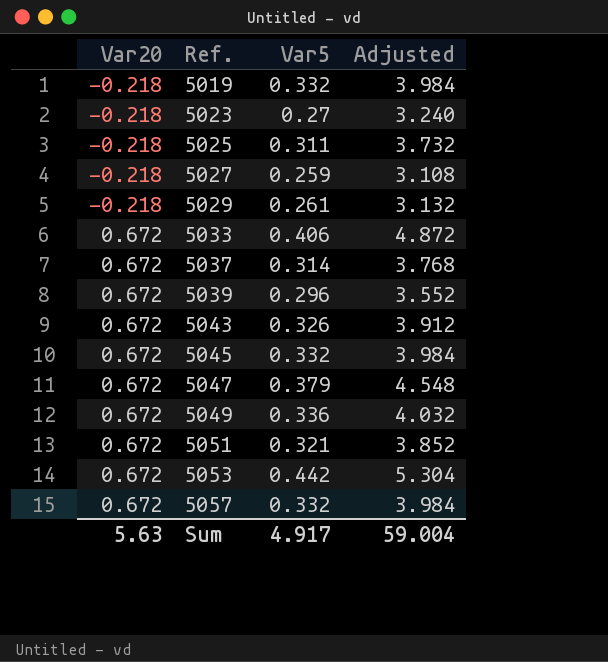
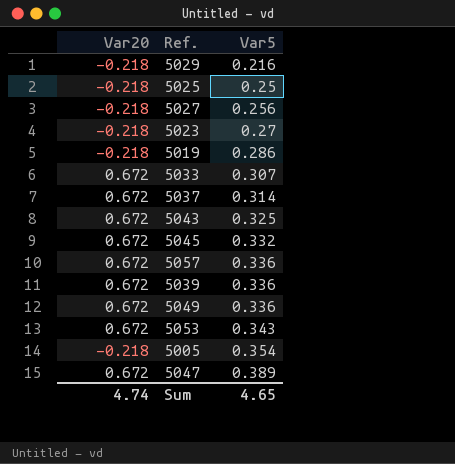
row order: Var20 ascending -> Var5 ascending
column Adjusted | formula: [Var5] * 12 -> none
row 5051: 0.672 | 0.321 | 3.852 -> none
5029 | Var5: 0.261 -> 0.216
5025 | Var5: 0.311 -> 0.25
5027 | Var5: 0.259 -> 0.256
5019 | Var5: 0.332 -> 0.286
5033 | Var5: 0.406 -> 0.307
5043 | Var5: 0.326 -> 0.325
5057 | Var5: 0.332 -> 0.336
5039 | Var5: 0.296 -> 0.336
5053 | Var5: 0.442 -> 0.343
row 5005: none -> -0.218 | 0.354
5047 | Var5: 0.379 -> 0.389
Sum | Var20: 5.63 -> 4.74
Sum | Var5: 4.917 -> 4.65

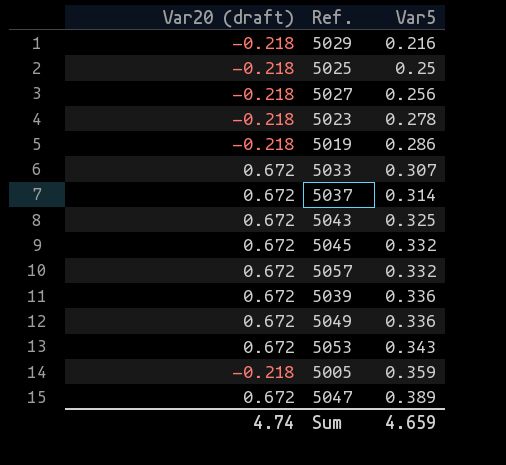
column name: Var20 -> Var20 (draft)
5023 | Var5: 0.27 -> 0.278
5057 | Var5: 0.336 -> 0.332
5005 | Var5: 0.354 -> 0.359
Sum | Var5: 4.65 -> 4.659

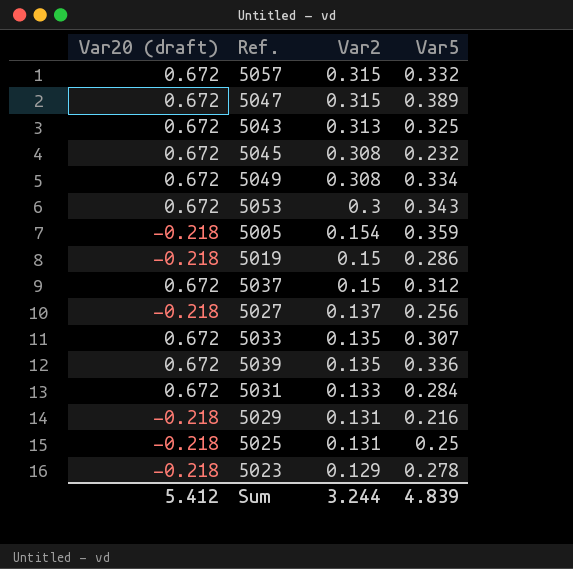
row order: Var5 ascending -> Var2 descending
column Var2 | position: none -> 3
5045 | Var5: 0.332 -> 0.232
5049 | Var5: 0.336 -> 0.334
5037 | Var5: 0.314 -> 0.312
row 5031: none -> 0.672 | 0.133 | 0.284
Sum | Var20 (draft): 4.74 -> 5.412
Sum | Var5: 4.659 -> 4.839

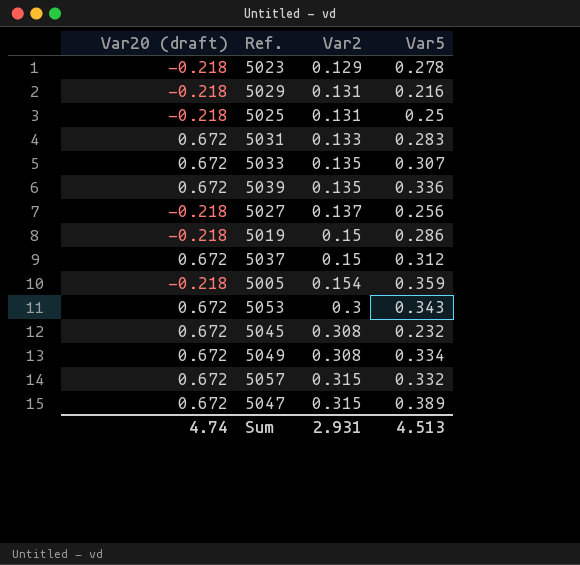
row order: Var2 descending -> Var2 ascending
row 5043: 0.672 | 0.313 | 0.325 -> none
5031 | Var5: 0.284 -> 0.283
Sum | Var20 (draft): 5.412 -> 4.74
Sum | Var2: 3.244 -> 2.931
Sum | Var5: 4.839 -> 4.513

